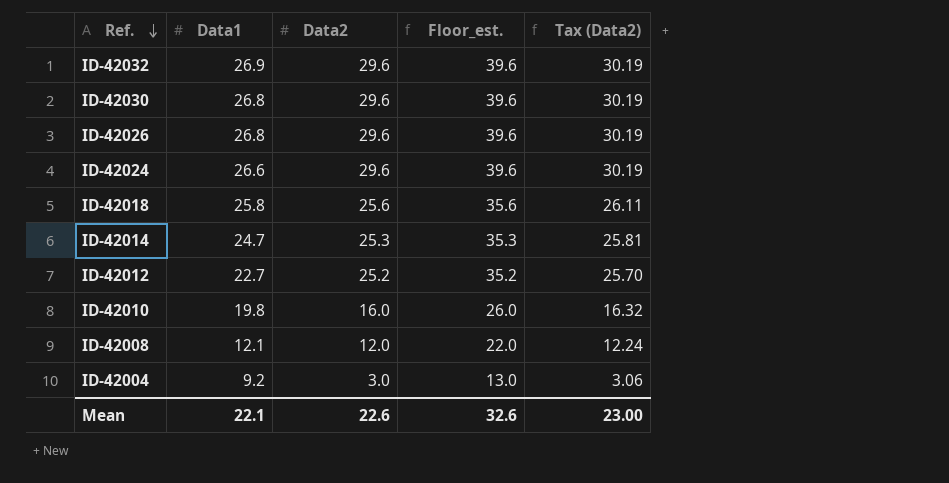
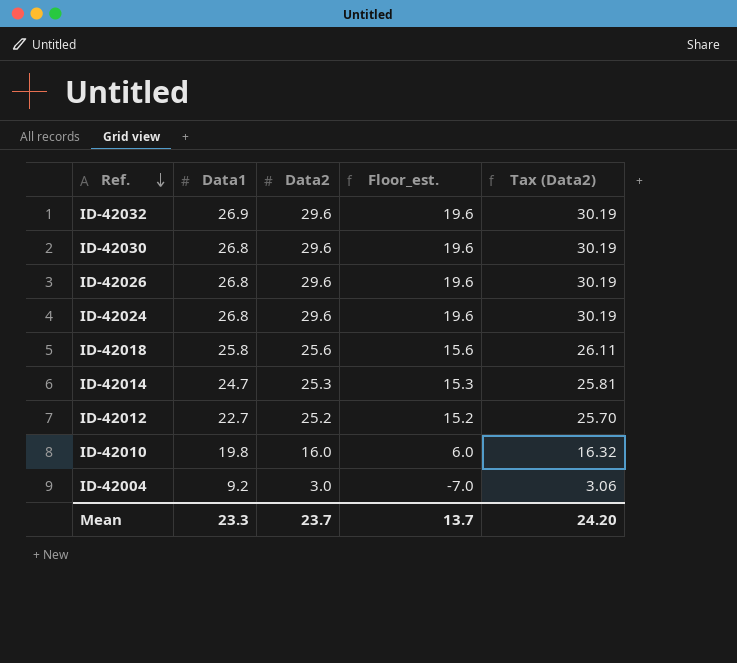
column Floor_est. | formula: [Data2] + 10 -> [Data2] - 10
row ID-42008: 12.1 | 12.0 | 22.0 | 12.24 -> none
ID-42024 | Data1: 26.6 -> 26.8
Mean | Data1: 22.1 -> 23.3
Mean | Data2: 22.6 -> 23.7
Mean | Floor_est.: 32.6 -> 13.7
Mean | Tax (Data2): 23.00 -> 24.20

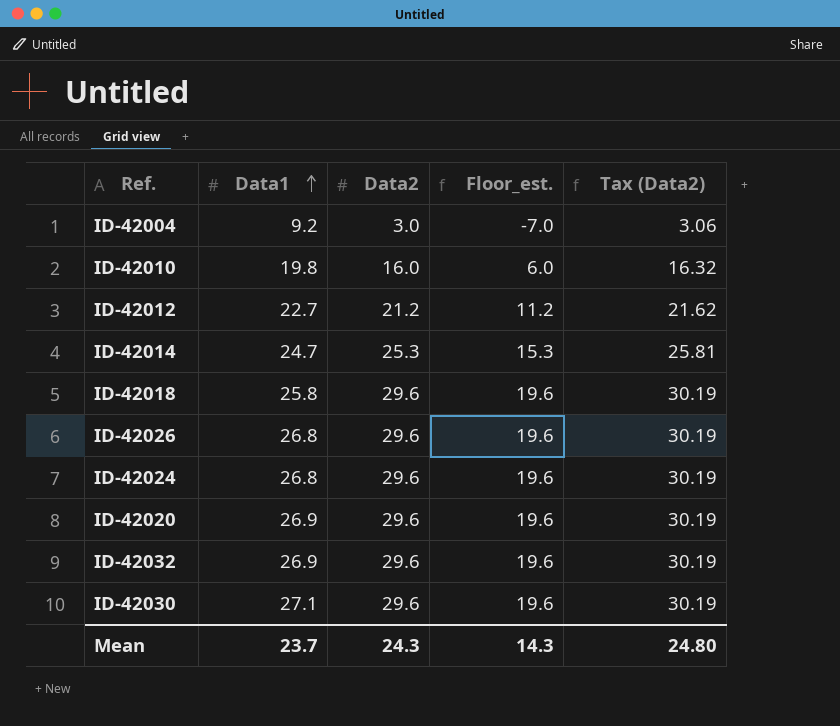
row order: Ref. descending -> Data1 ascending
ID-42012 | Data2: 25.2 -> 21.2
ID-42012 | Floor_est.: 15.2 -> 11.2
ID-42012 | Tax (Data2): 25.70 -> 21.62
ID-42018 | Data2: 25.6 -> 29.6
ID-42018 | Floor_est.: 15.6 -> 19.6
ID-42018 | Tax (Data2): 26.11 -> 30.19
row ID-42020: none -> 26.9 | 29.6 | 19.6 | 30.19
ID-42030 | Data1: 26.8 -> 27.1
Mean | Data1: 23.3 -> 23.7
Mean | Data2: 23.7 -> 24.3
Mean | Floor_est.: 13.7 -> 14.3
Mean | Tax (Data2): 24.20 -> 24.80

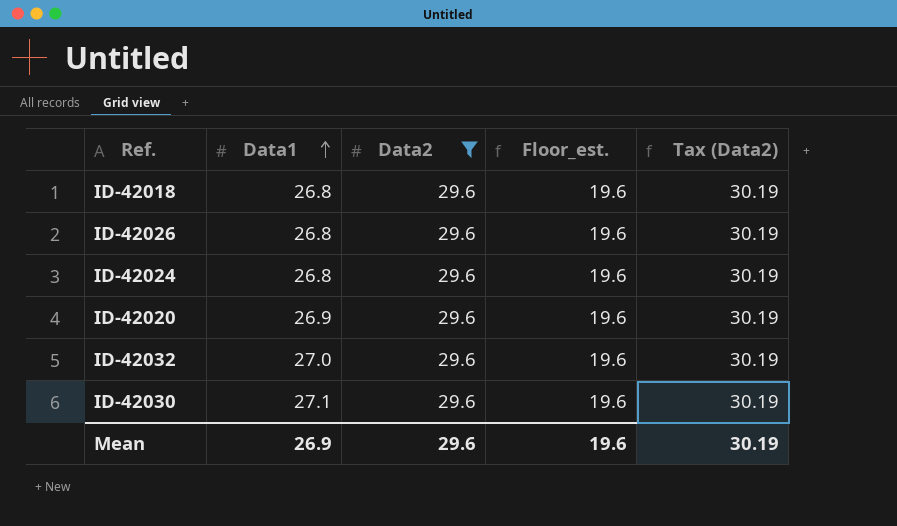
filter: none -> Data2 = 29.6
ID-42018 | Data1: 25.8 -> 26.8
ID-42032 | Data1: 26.9 -> 27.0
Mean | Data1: 23.7 -> 26.9
Mean | Data2: 24.3 -> 29.6
Mean | Floor_est.: 14.3 -> 19.6
Mean | Tax (Data2): 24.80 -> 30.19

